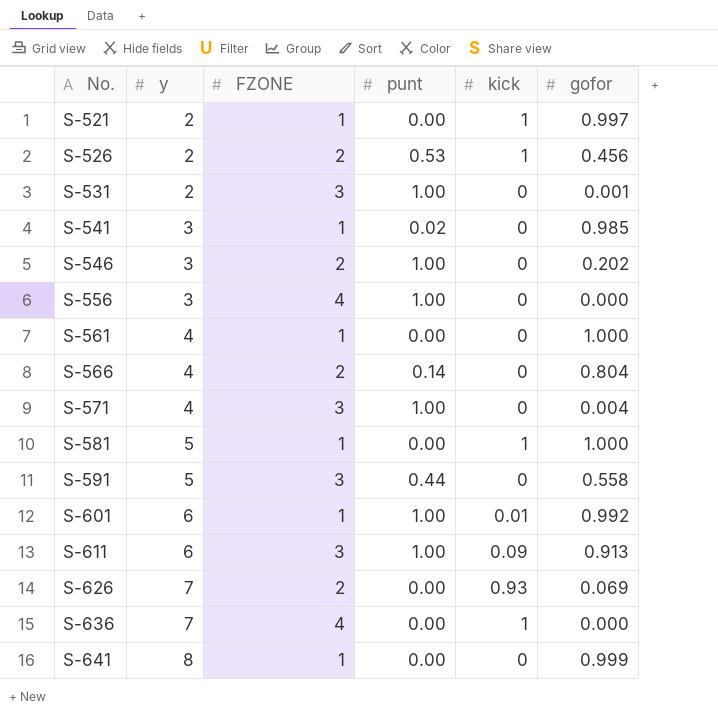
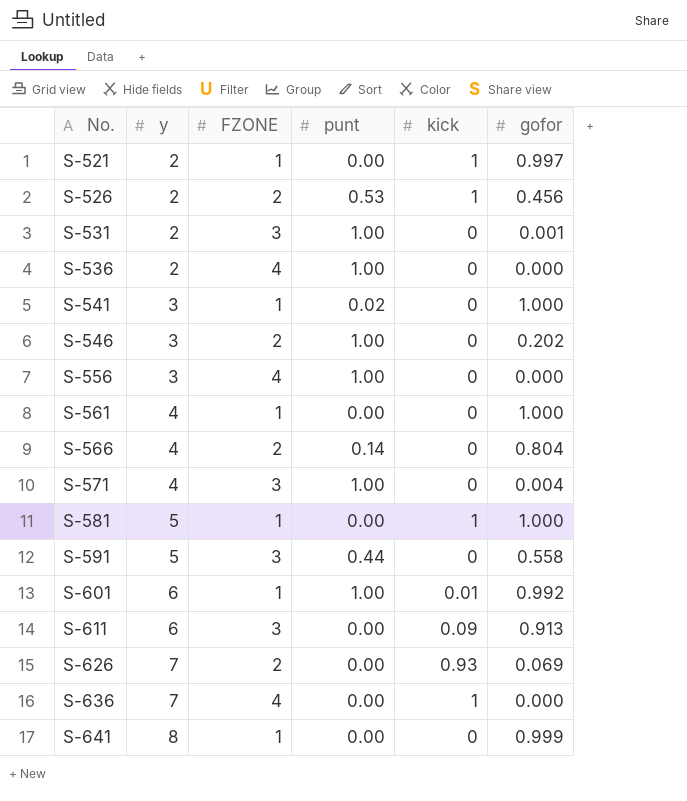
row S-536: none -> 2 | 4 | 1.00 | 0 | 0.000
S-541 | gofor: 0.985 -> 1.000
S-611 | punt: 1.00 -> 0.00

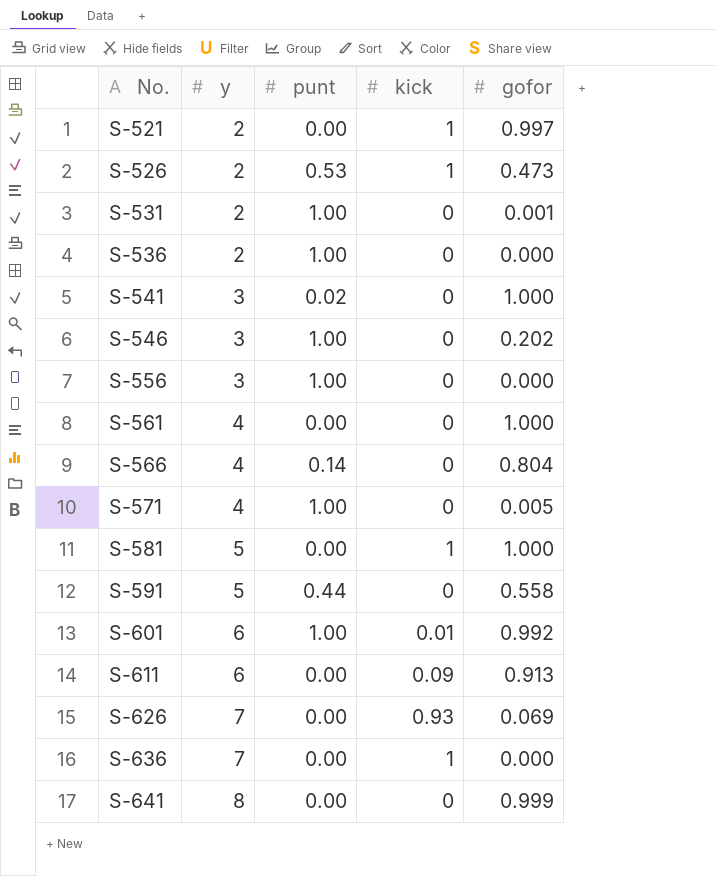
column FZONE | position: 3 -> none
S-526 | gofor: 0.456 -> 0.473
S-571 | gofor: 0.004 -> 0.005

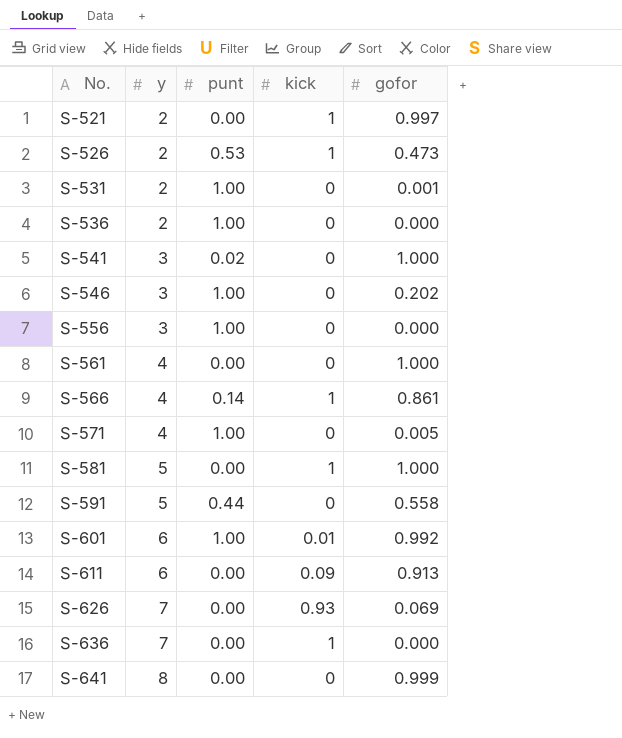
S-566 | kick: 0 -> 1
S-566 | gofor: 0.804 -> 0.861

